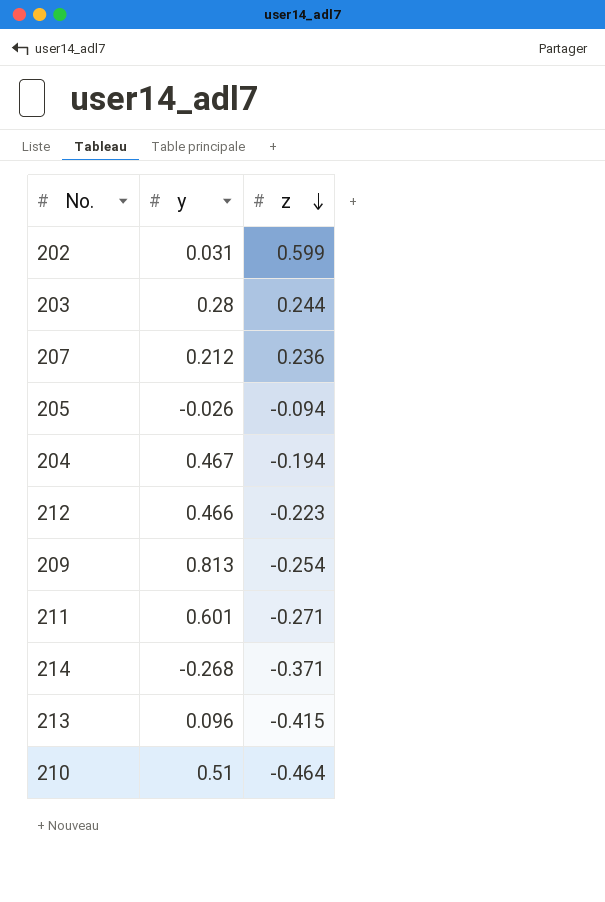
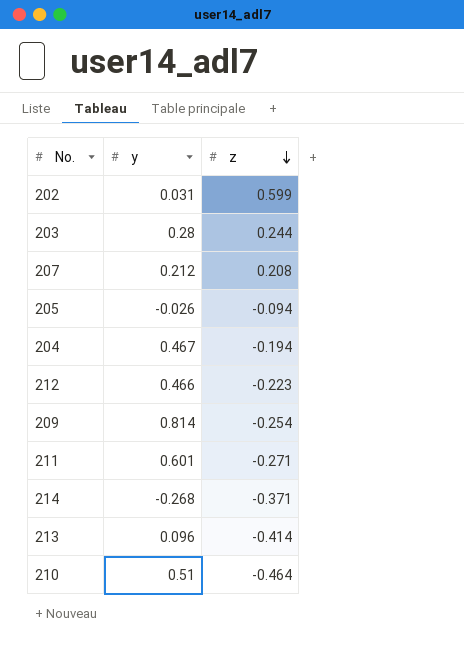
207 | z: 0.236 -> 0.208
209 | y: 0.813 -> 0.814
213 | z: -0.415 -> -0.414

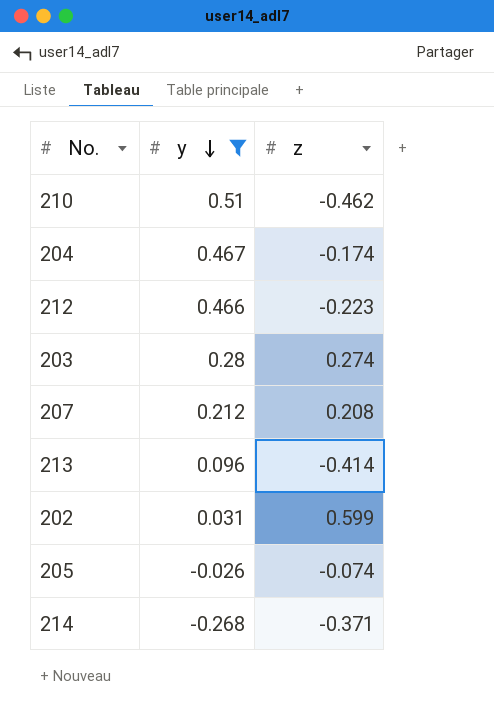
filter: none -> y <= 0.51
row order: z descending -> y descending
210 | z: -0.464 -> -0.462
204 | z: -0.194 -> -0.174
203 | z: 0.244 -> 0.274
205 | z: -0.094 -> -0.074

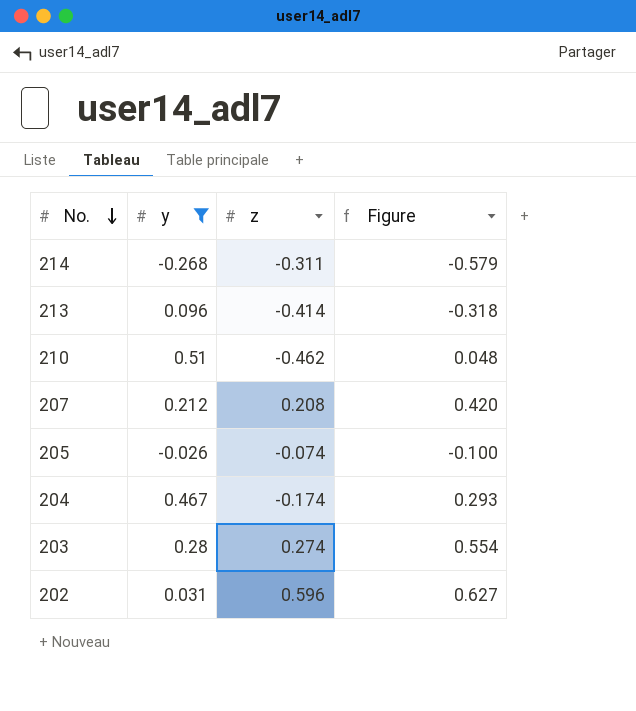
row order: y descending -> No. descending
column Figure | formula: none -> [y] + [z]
row 212: 0.466 | -0.223 -> none
214 | z: -0.371 -> -0.311
202 | z: 0.599 -> 0.596

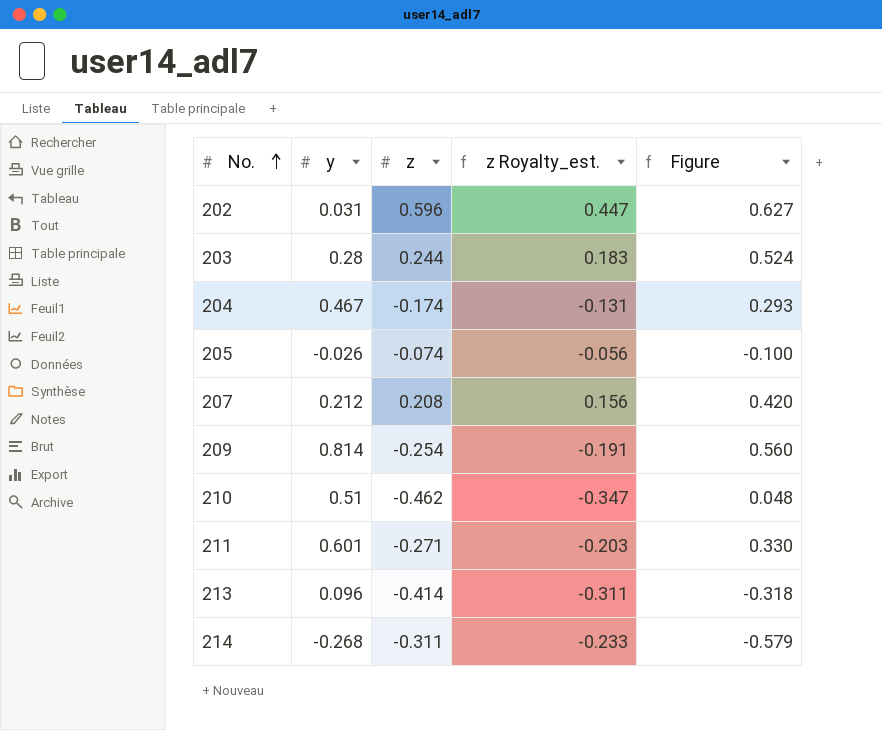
filter: y <= 0.51 -> none
row order: No. descending -> No. ascending
column z Royalty_est. | formula: none -> [z] * 0.75
203 | z: 0.274 -> 0.244
203 | Figure: 0.554 -> 0.524

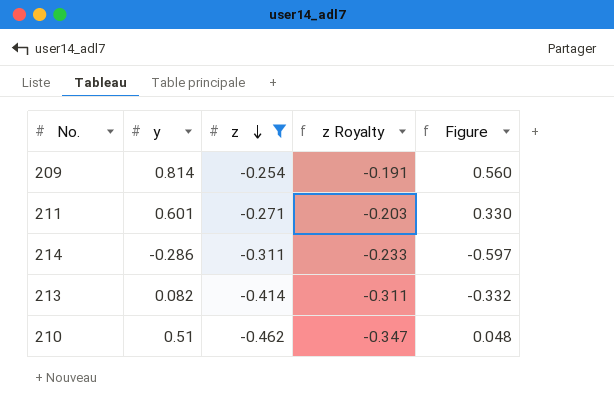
filter: none -> z <= -0.254
row order: No. ascending -> z descending
column name: z Royalty_est. -> z Royalty
214 | y: -0.268 -> -0.286
214 | Figure: -0.579 -> -0.597
213 | y: 0.096 -> 0.082
213 | Figure: -0.318 -> -0.332

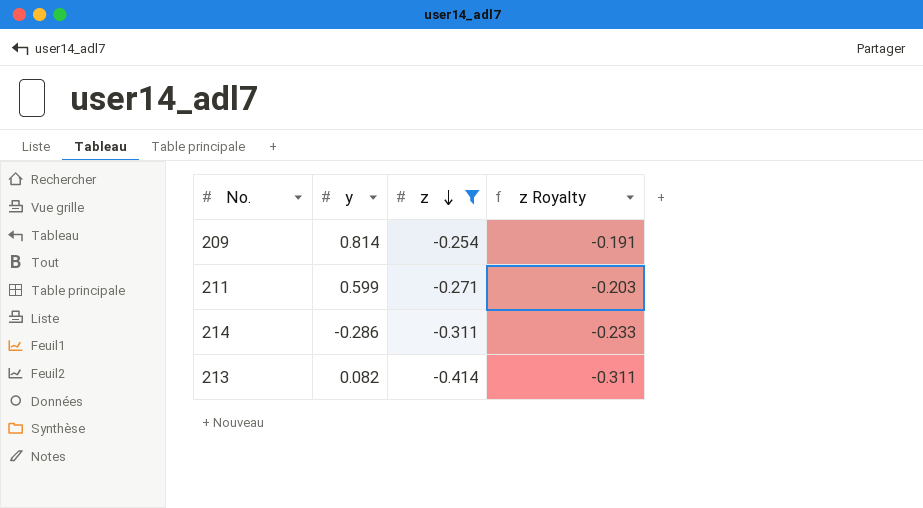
column Figure | formula: [y] + [z] -> none
row 210: 0.51 | -0.462 | -0.347 | 0.048 -> none
211 | y: 0.601 -> 0.599

